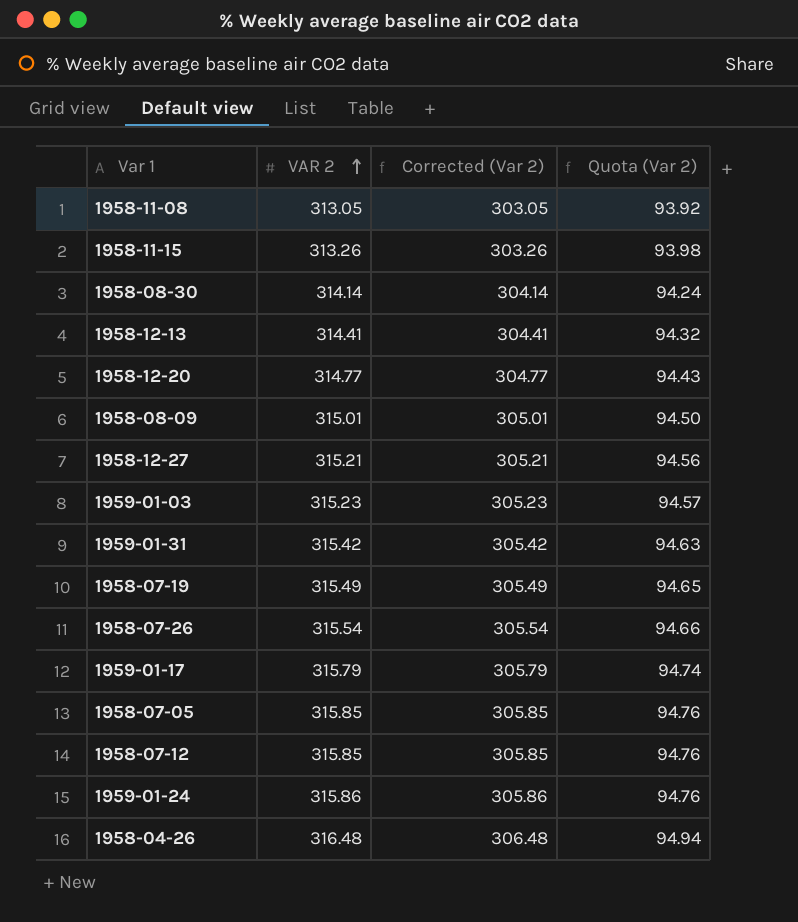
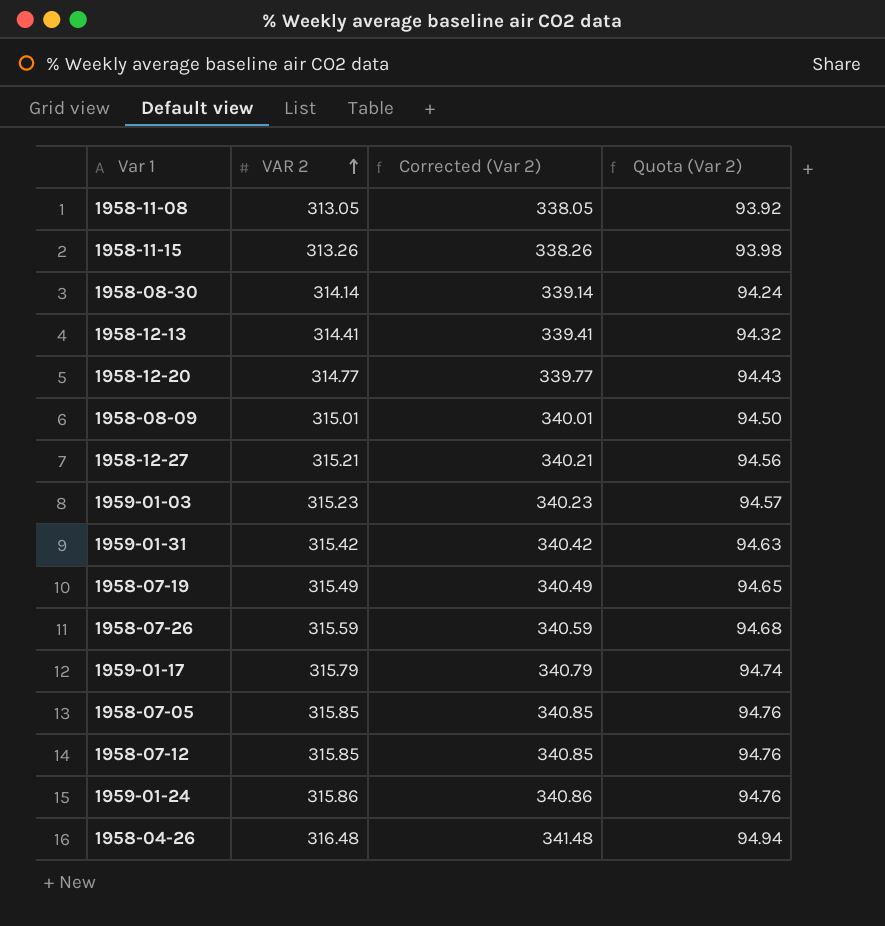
column Corrected (Var 2) | formula: [VAR 2] - 10 -> [VAR 2] + 25
1958-07-26 | VAR 2: 315.54 -> 315.59
1958-07-26 | Quota (Var 2): 94.66 -> 94.68

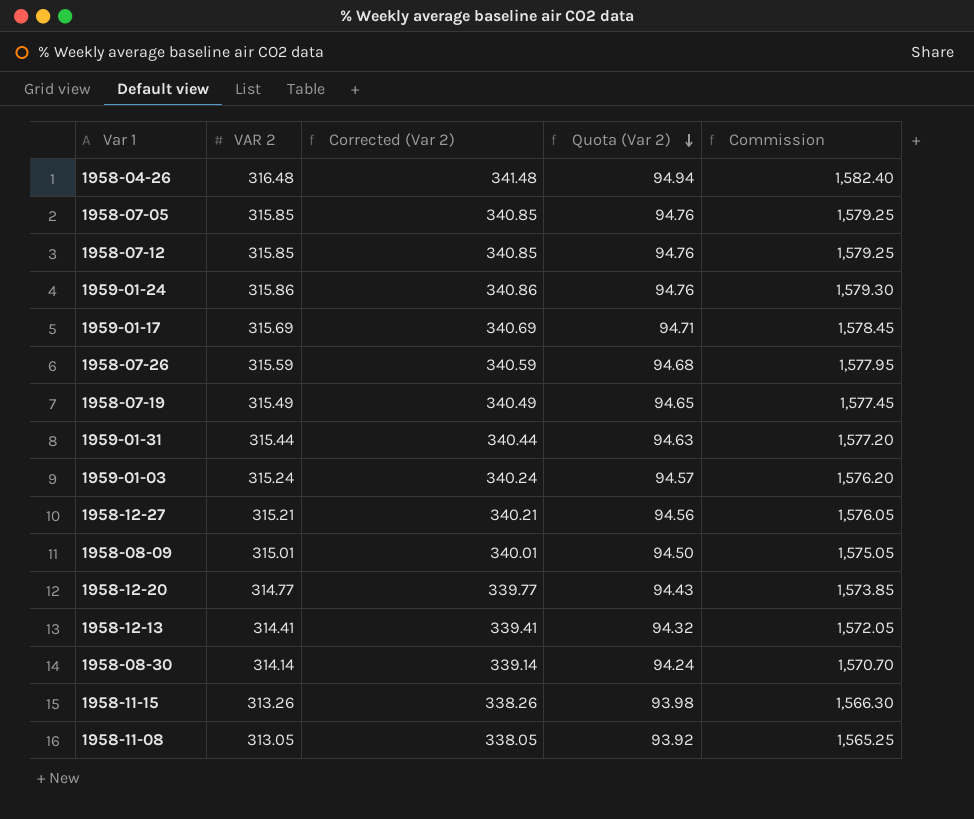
row order: VAR 2 ascending -> Quota (Var 2) descending
column Commission | formula: none -> [VAR 2] * 5
1959-01-17 | VAR 2: 315.79 -> 315.69
1959-01-17 | Corrected (Var 2): 340.79 -> 340.69
1959-01-17 | Quota (Var 2): 94.74 -> 94.71
1959-01-31 | VAR 2: 315.42 -> 315.44
1959-01-31 | Corrected (Var 2): 340.42 -> 340.44
1959-01-03 | VAR 2: 315.23 -> 315.24
1959-01-03 | Corrected (Var 2): 340.23 -> 340.24

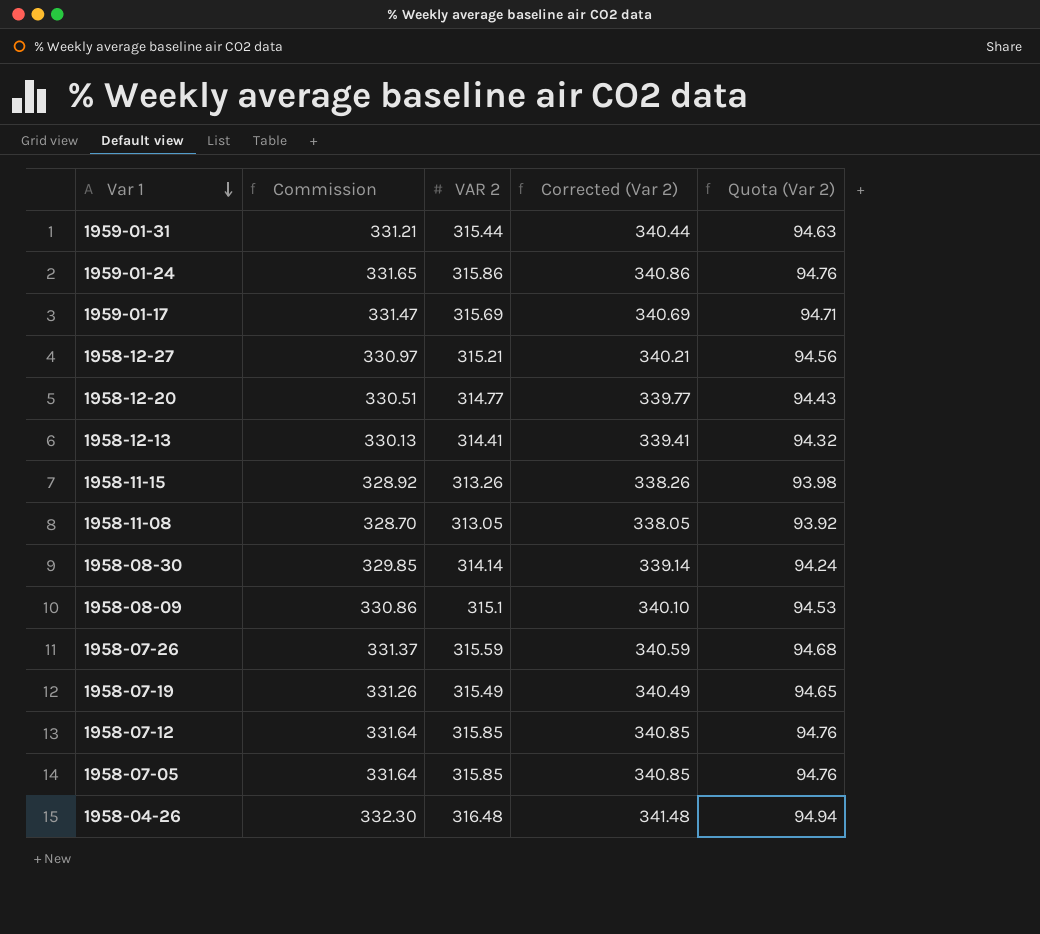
row order: Quota (Var 2) descending -> Var 1 descending
column Commission | formula: [VAR 2] * 5 -> [VAR 2] * 1.05
column Commission | position: 5 -> 2
row 1959-01-03: 315.24 | 340.24 | 94.57 | 1,576.20 -> none
1958-08-09 | VAR 2: 315.01 -> 315.1
1958-08-09 | Corrected (Var 2): 340.01 -> 340.10
1958-08-09 | Quota (Var 2): 94.50 -> 94.53

